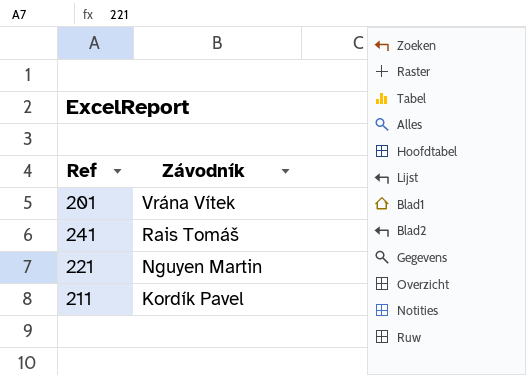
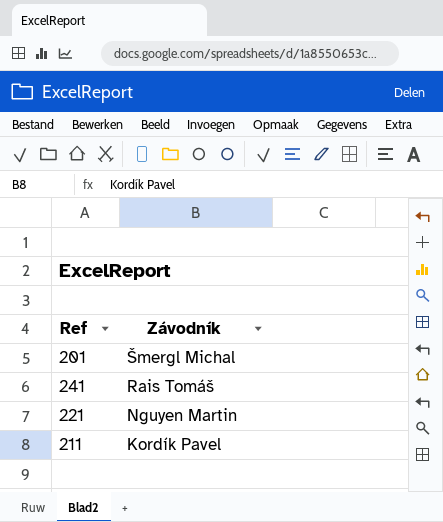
201 | Závodník: Vrána Vítek -> Šmergl Michal

